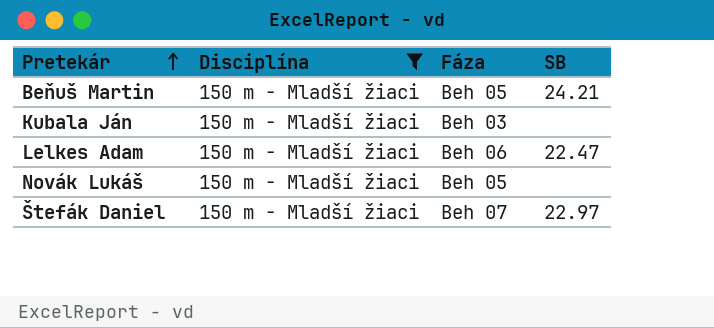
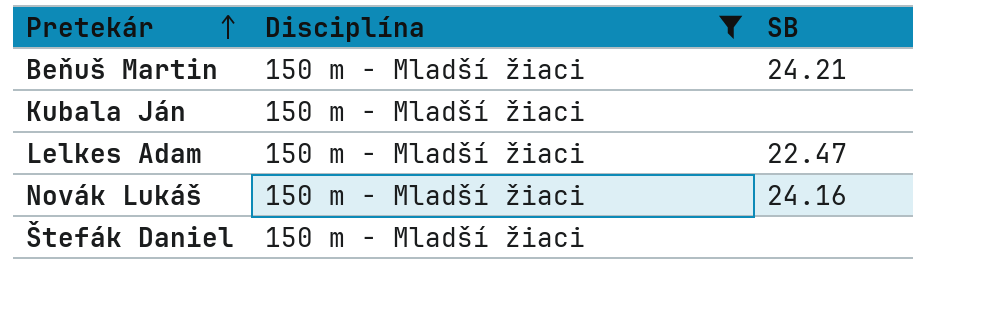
column Fáza | position: 3 -> none
Novák Lukáš | SB: none -> 24.16
Štefák Daniel | SB: 22.97 -> none

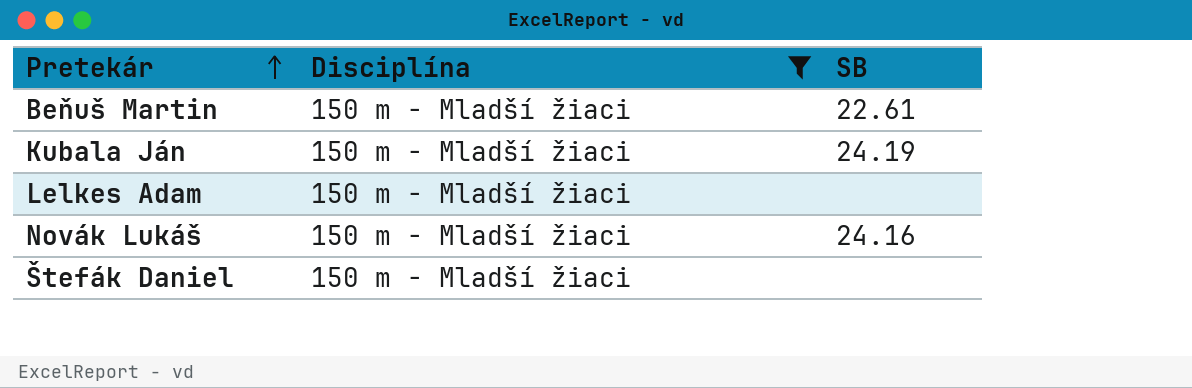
Beňuš Martin | SB: 24.21 -> 22.61
Kubala Ján | SB: none -> 24.19
Lelkes Adam | SB: 22.47 -> none

